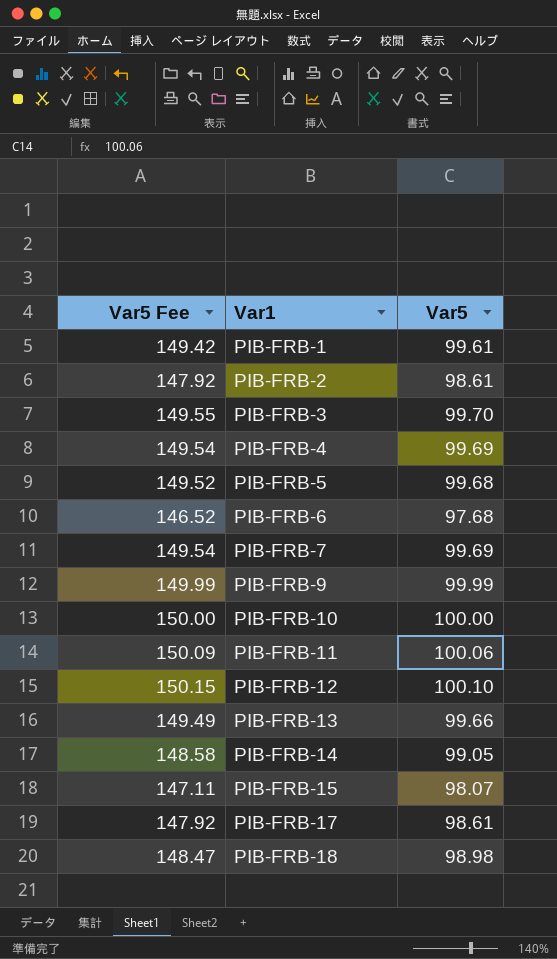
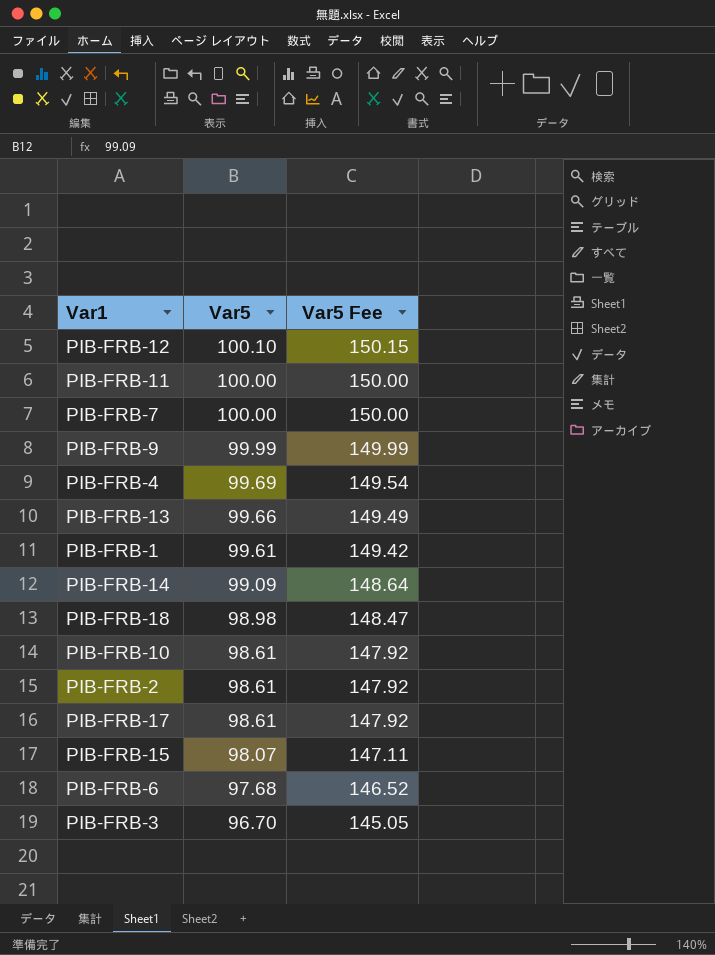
row order: Var1 ascending -> Var5 descending
column Var5 Fee | position: 1 -> 3
row PIB-FRB-5: 149.52 | 99.68 -> none
PIB-FRB-11 | Var5: 100.06 -> 100.00
PIB-FRB-11 | Var5 Fee: 150.09 -> 150.00
PIB-FRB-7 | Var5: 99.69 -> 100.00
PIB-FRB-7 | Var5 Fee: 149.54 -> 150.00
PIB-FRB-14 | Var5: 99.05 -> 99.09
PIB-FRB-14 | Var5 Fee: 148.58 -> 148.64
PIB-FRB-10 | Var5: 100.00 -> 98.61
PIB-FRB-10 | Var5 Fee: 150.00 -> 147.92
PIB-FRB-3 | Var5: 99.70 -> 96.70
PIB-FRB-3 | Var5 Fee: 149.55 -> 145.05

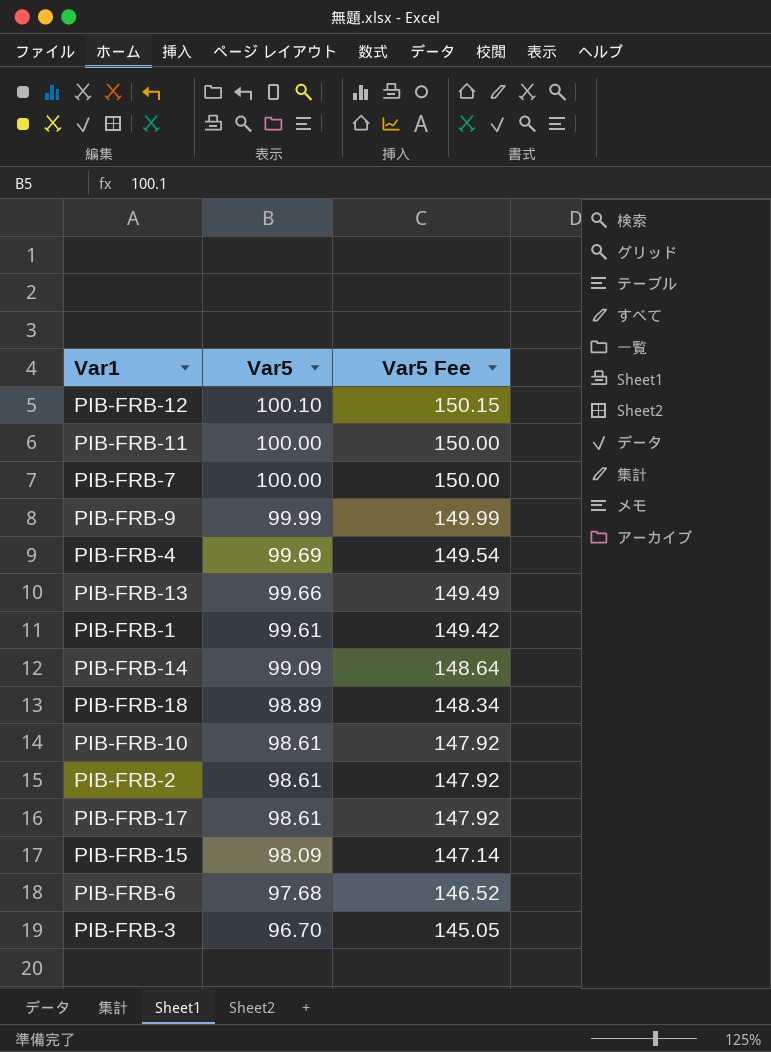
PIB-FRB-18 | Var5: 98.98 -> 98.89
PIB-FRB-18 | Var5 Fee: 148.47 -> 148.34
PIB-FRB-15 | Var5: 98.07 -> 98.09
PIB-FRB-15 | Var5 Fee: 147.11 -> 147.14

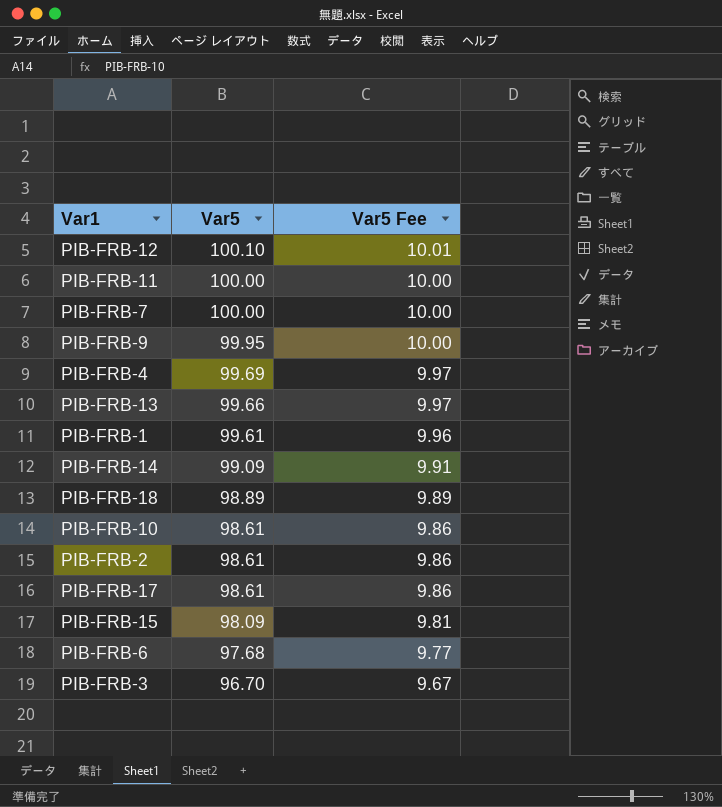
column Var5 Fee | formula: [Var5] * 1.5 -> [Var5] * 0.1
PIB-FRB-9 | Var5: 99.99 -> 99.95

